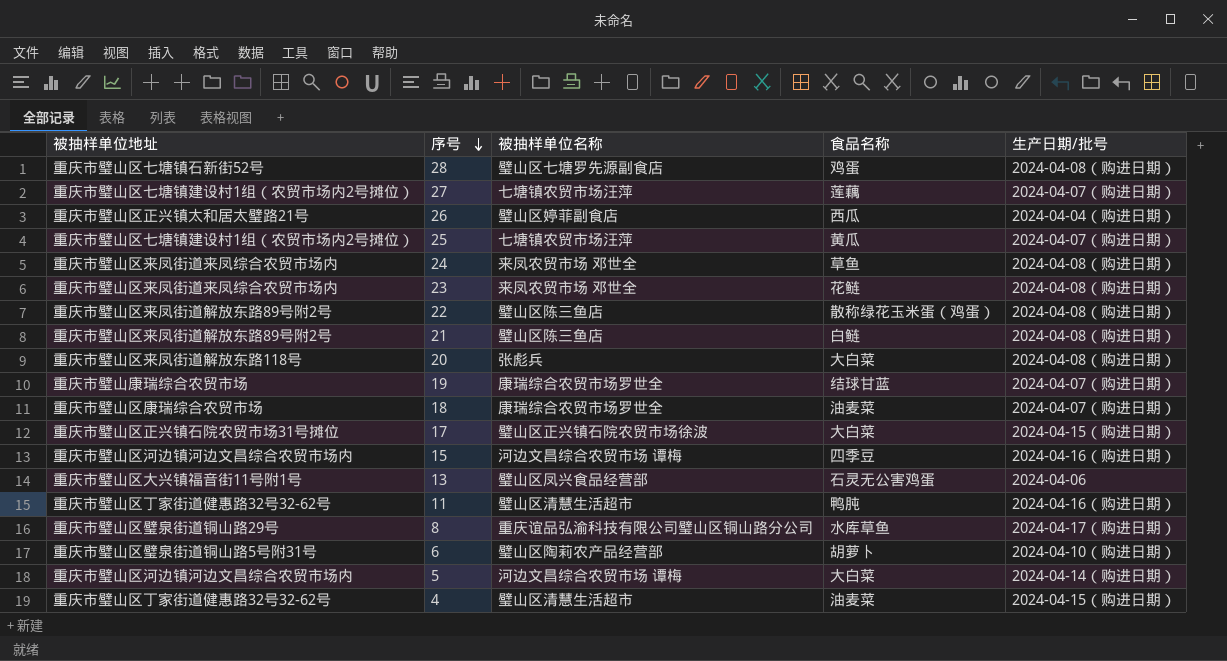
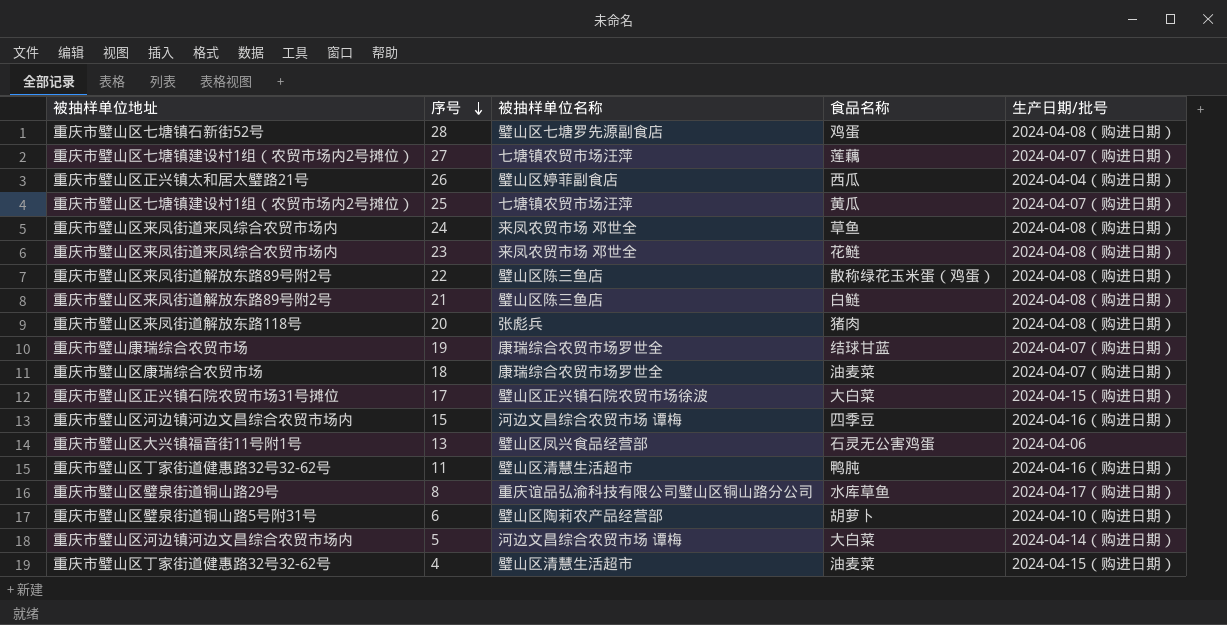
20 | 食品名称: 大白菜 -> 猪肉

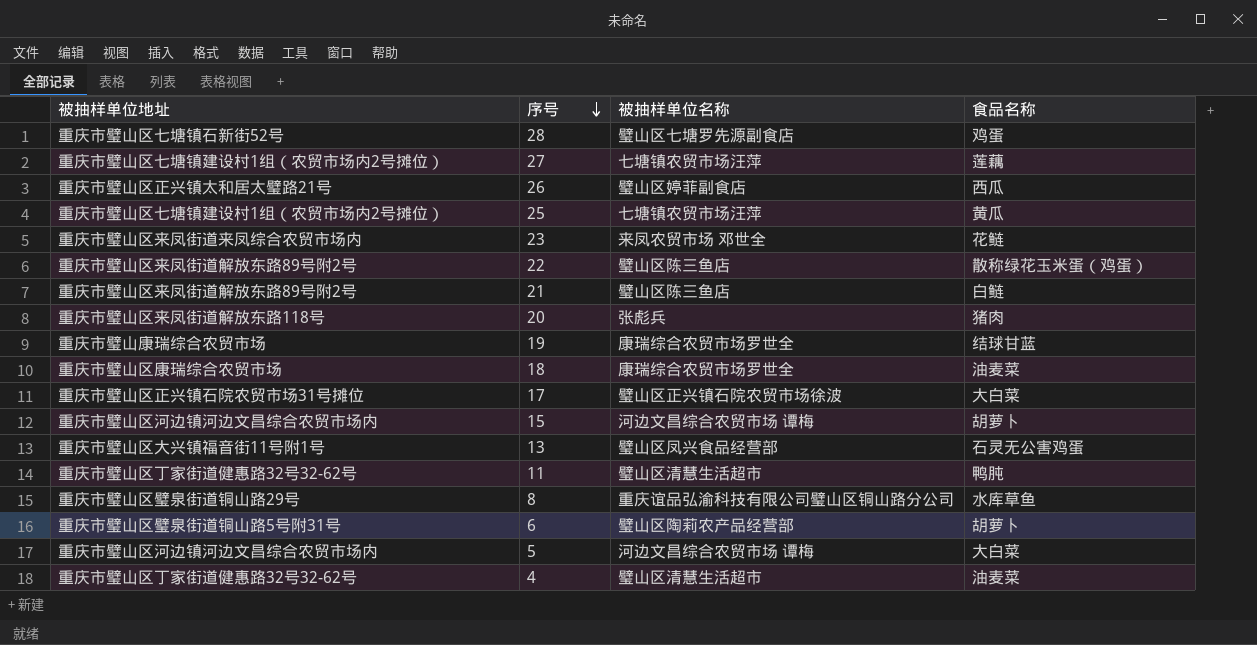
column 生产日期/批号 | position: 5 -> none
row 24: 重庆市璧山区来凤街道来凤综合农贸市场内 | 来凤农贸市场 邓世全 | 草鱼 | 2024-04-08（购进日期） -> none
15 | 食品名称: 四季豆 -> 胡萝卜

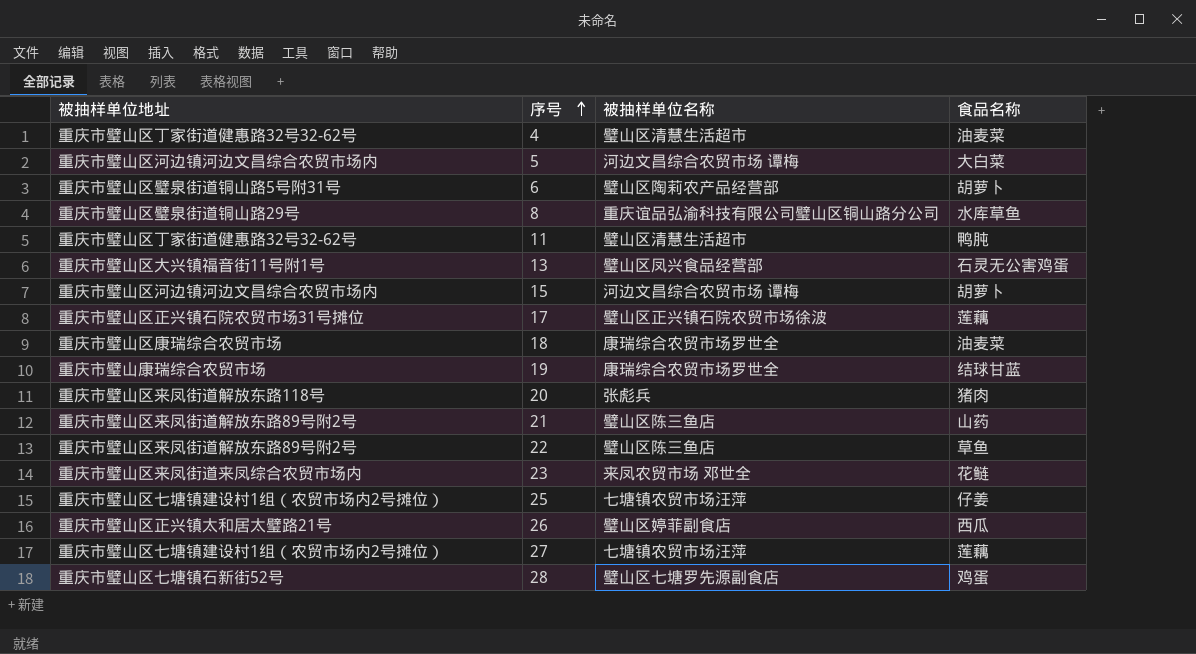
row order: 序号 descending -> 序号 ascending
17 | 食品名称: 大白菜 -> 莲藕
21 | 食品名称: 白鲢 -> 山药
22 | 食品名称: 散称绿花玉米蛋（鸡蛋） -> 草鱼
25 | 食品名称: 黄瓜 -> 仔姜

